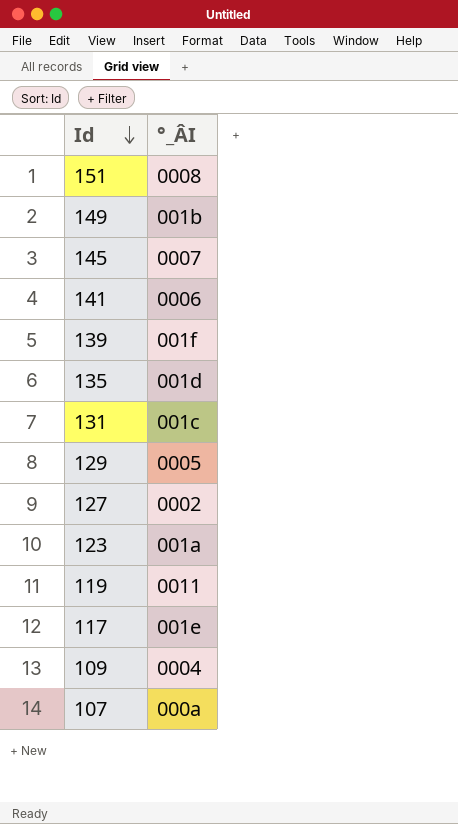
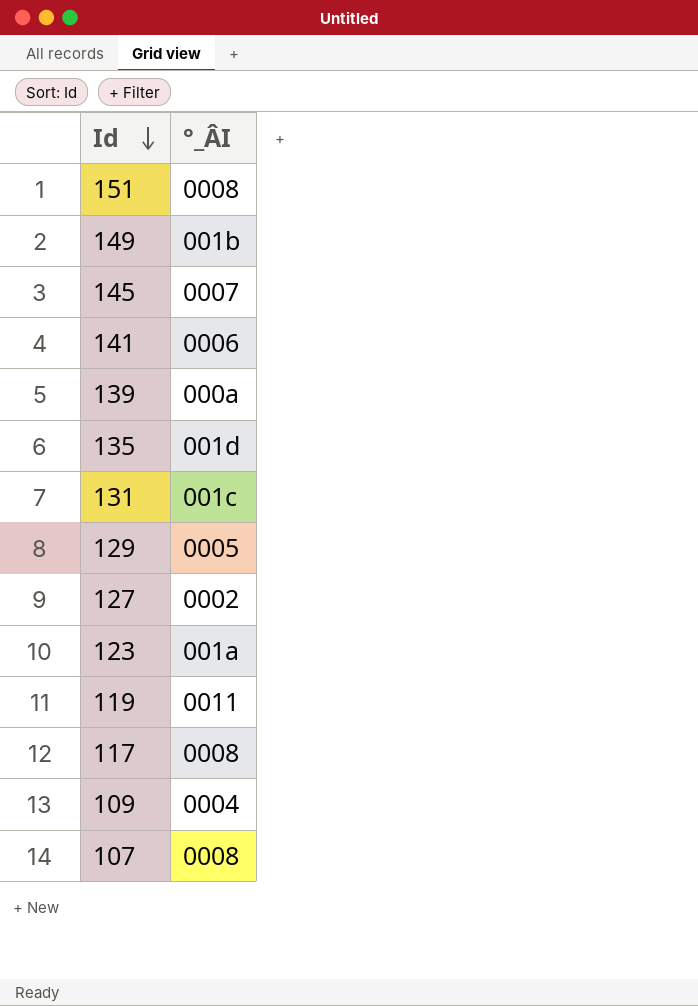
139 | °_ÂI: 001f -> 000a
117 | °_ÂI: 001e -> 0008
107 | °_ÂI: 000a -> 0008

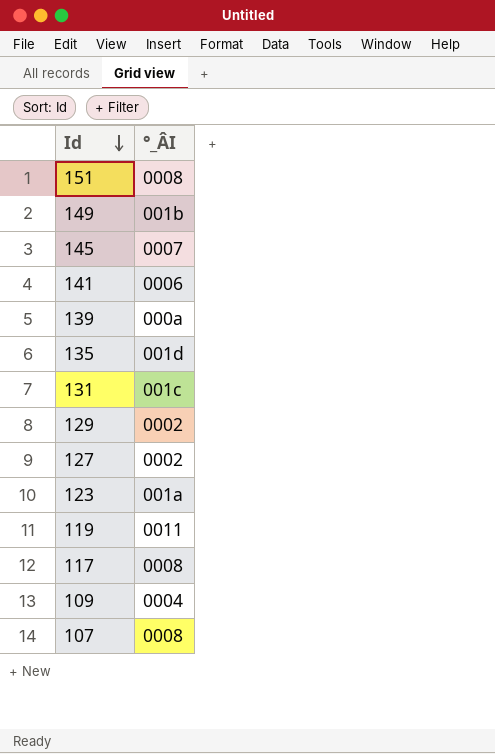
129 | °_ÂI: 0005 -> 0002

